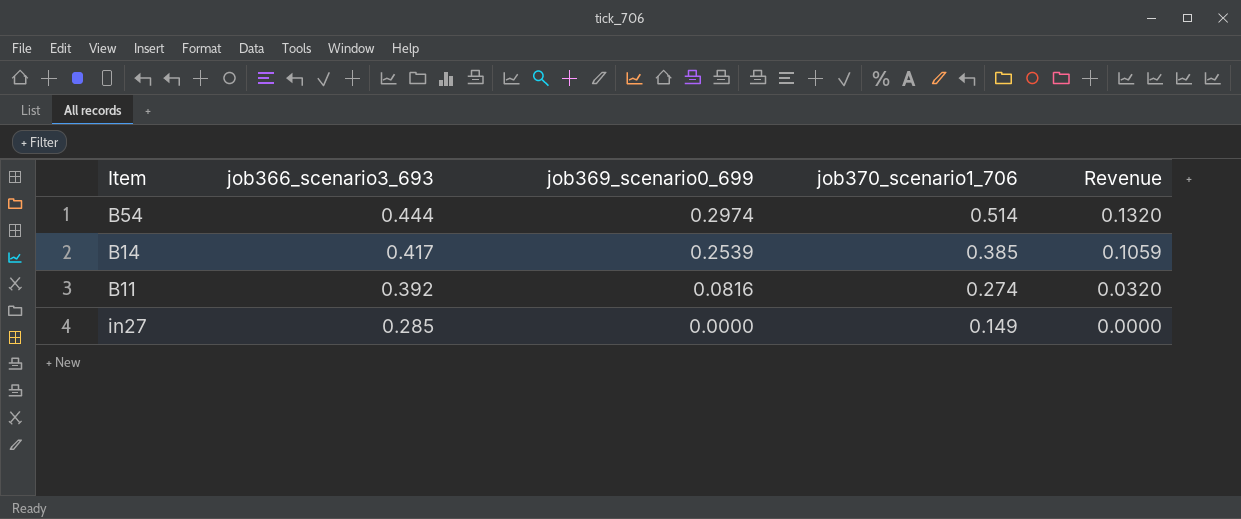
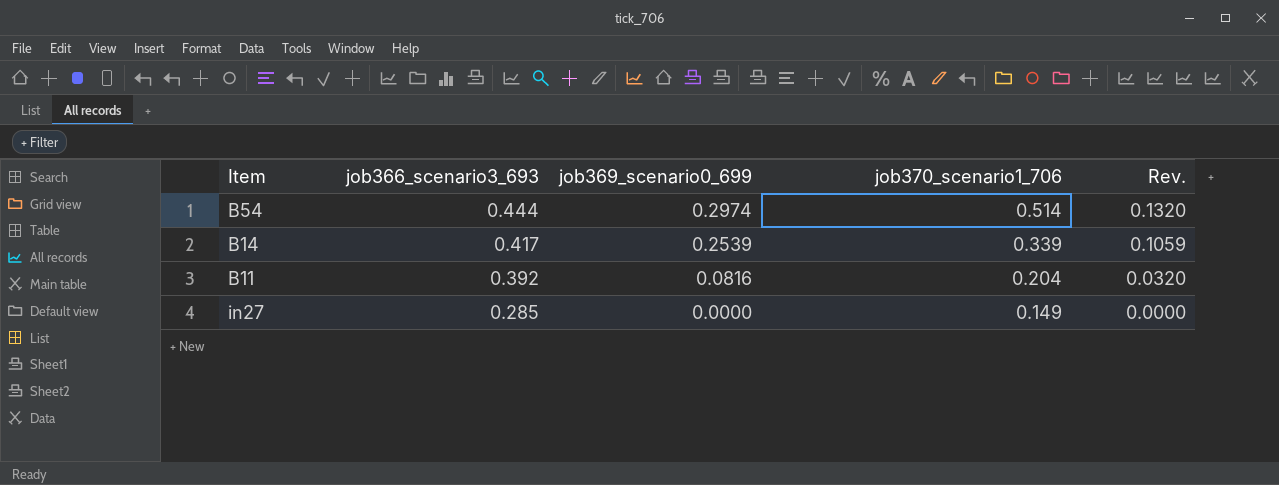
column name: Revenue -> Rev.
B14 | job370_scenario1_706: 0.385 -> 0.339
B11 | job370_scenario1_706: 0.274 -> 0.204

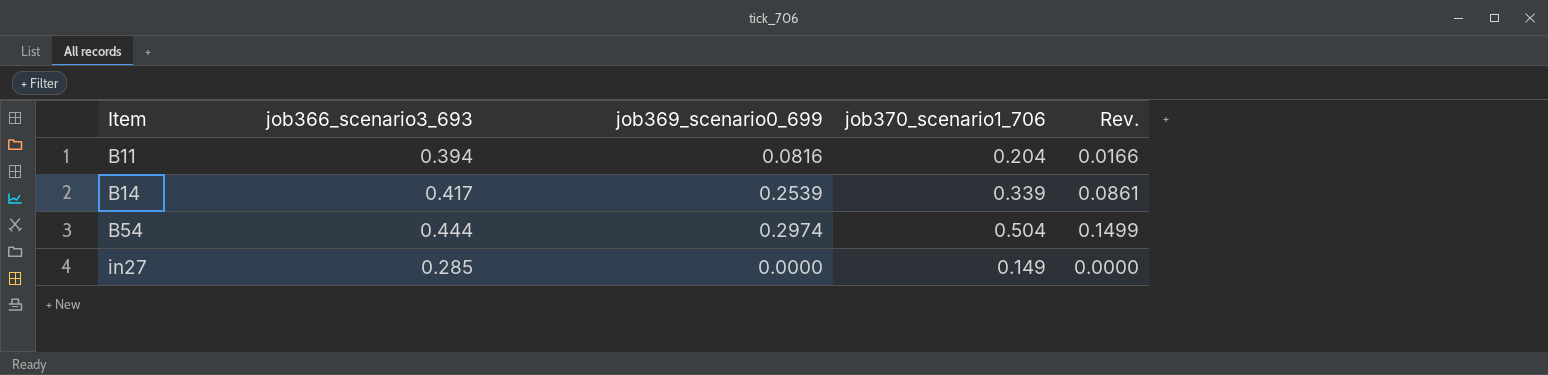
row order: job366_scenario3_693 descending -> Item ascending
column Rev. | formula: [job366_scenario3_693] * [job369_scenario0_699] -> [job369_scenario0_699] * [job370_scenario1_706]
B11 | job366_scenario3_693: 0.392 -> 0.394
B54 | job370_scenario1_706: 0.514 -> 0.504

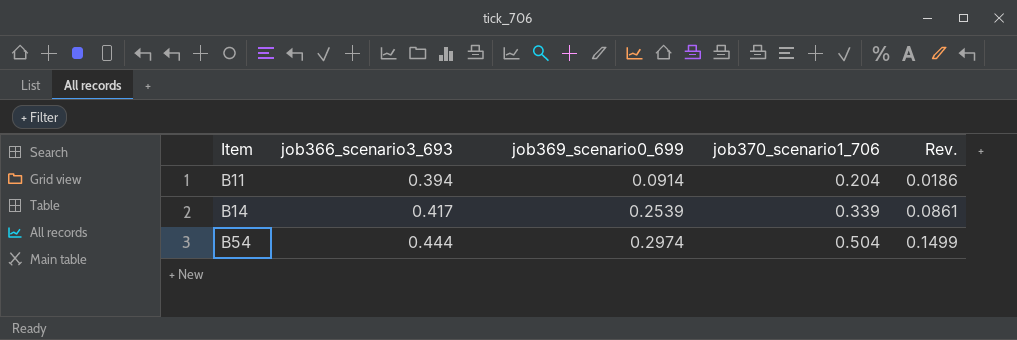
row in27: 0.285 | 0.0000 | 0.149 | 0.0000 -> none
B11 | job369_scenario0_699: 0.0816 -> 0.0914
B11 | Rev.: 0.0166 -> 0.0186

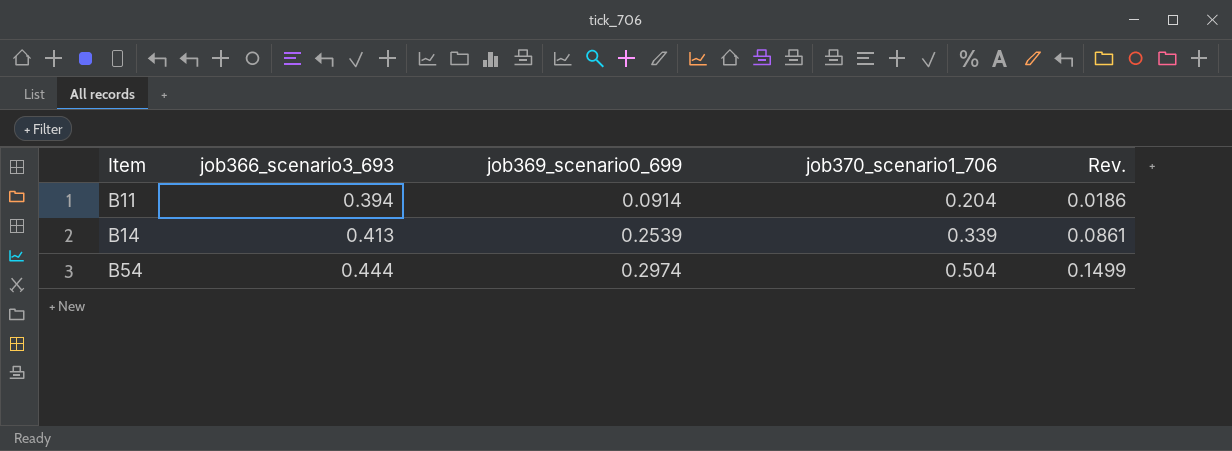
B14 | job366_scenario3_693: 0.417 -> 0.413

